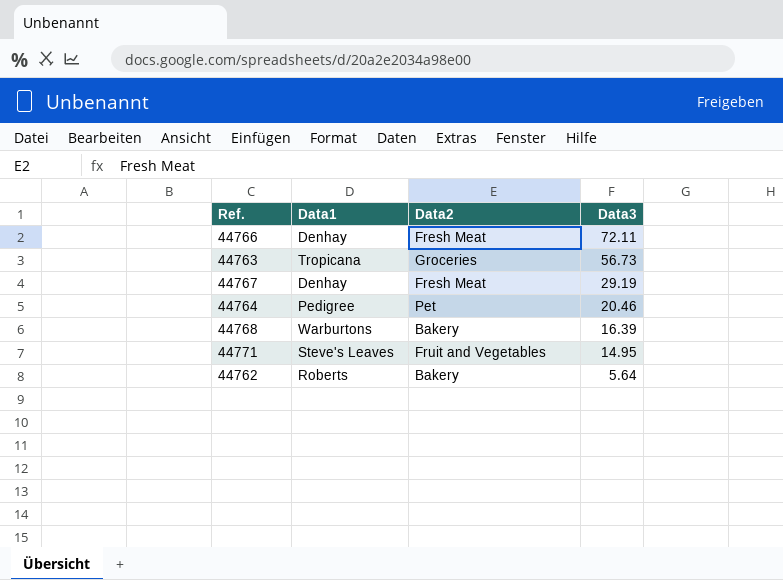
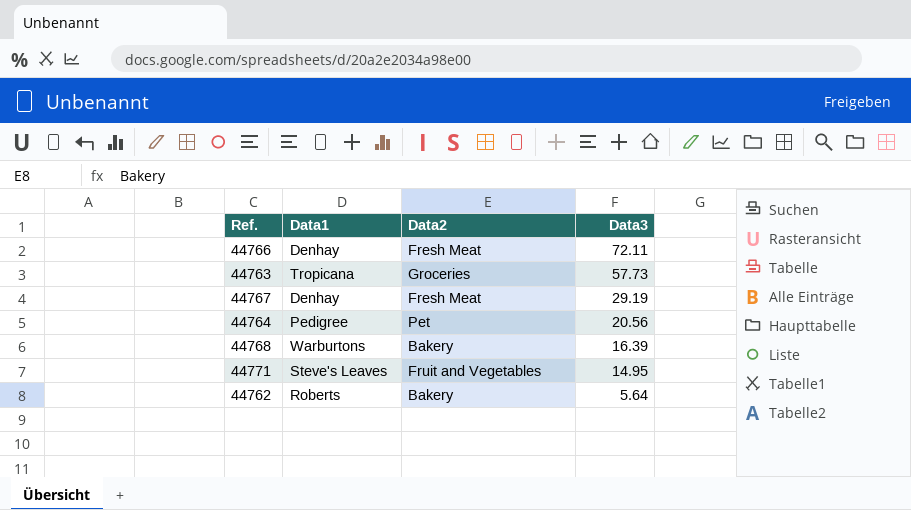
44763 | Data3: 56.73 -> 57.73
44764 | Data3: 20.46 -> 20.56

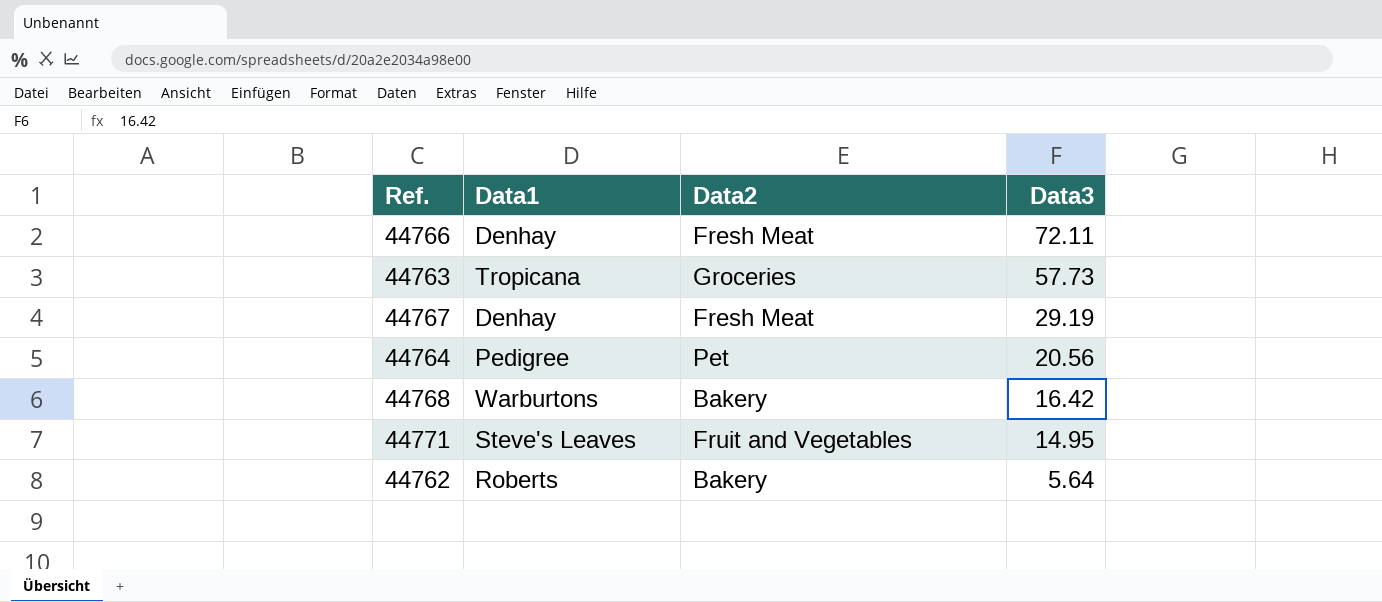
44768 | Data3: 16.39 -> 16.42

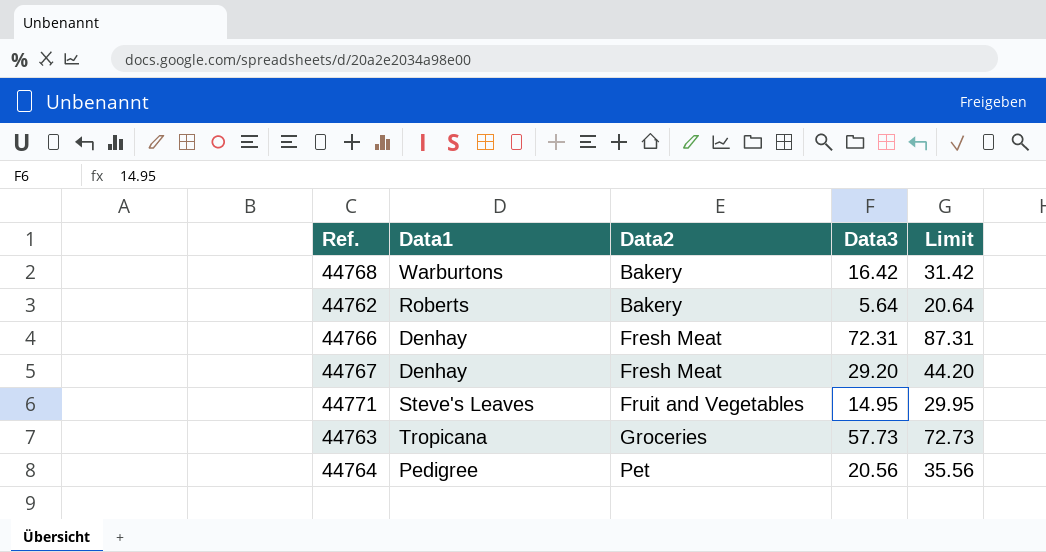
row order: Data3 descending -> Data2 ascending
column Limit | formula: none -> [Data3] + 15
44766 | Data3: 72.11 -> 72.31
44767 | Data3: 29.19 -> 29.20

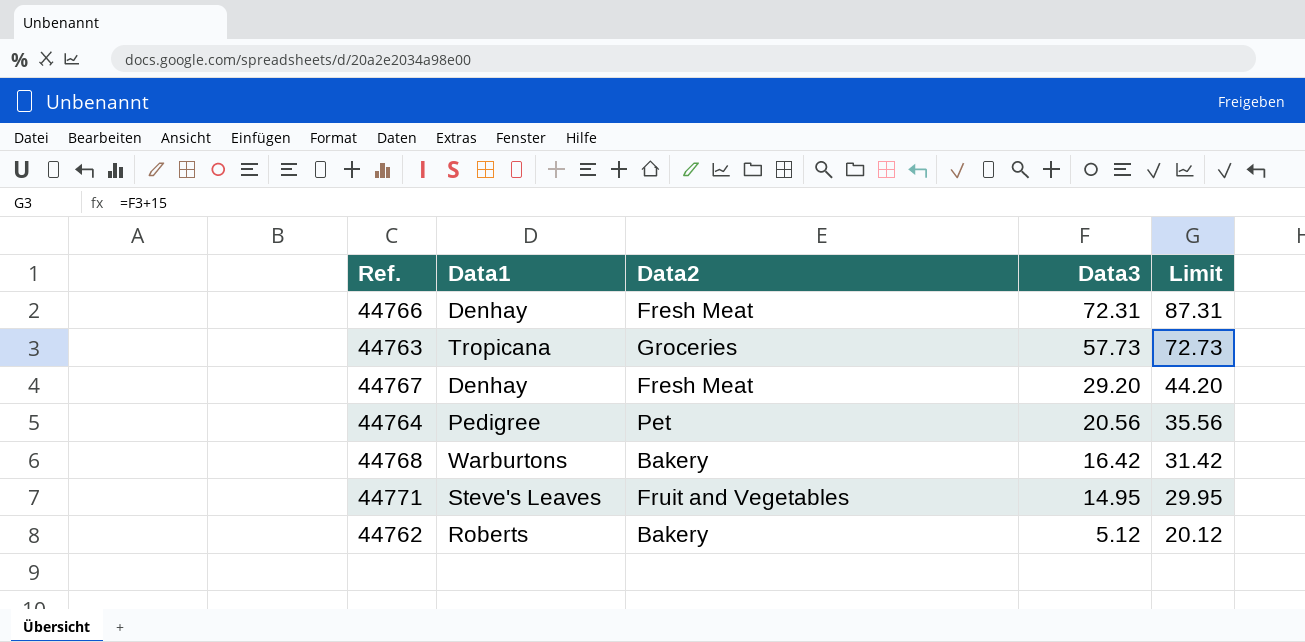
row order: Data2 ascending -> Data3 descending
44762 | Data3: 5.64 -> 5.12
44762 | Limit: 20.64 -> 20.12

